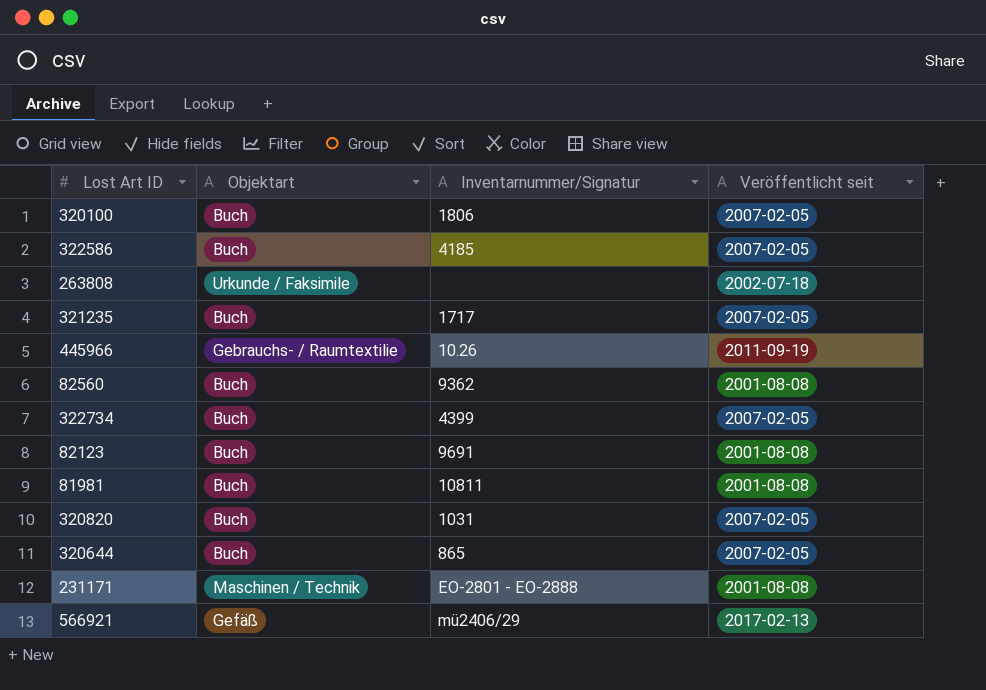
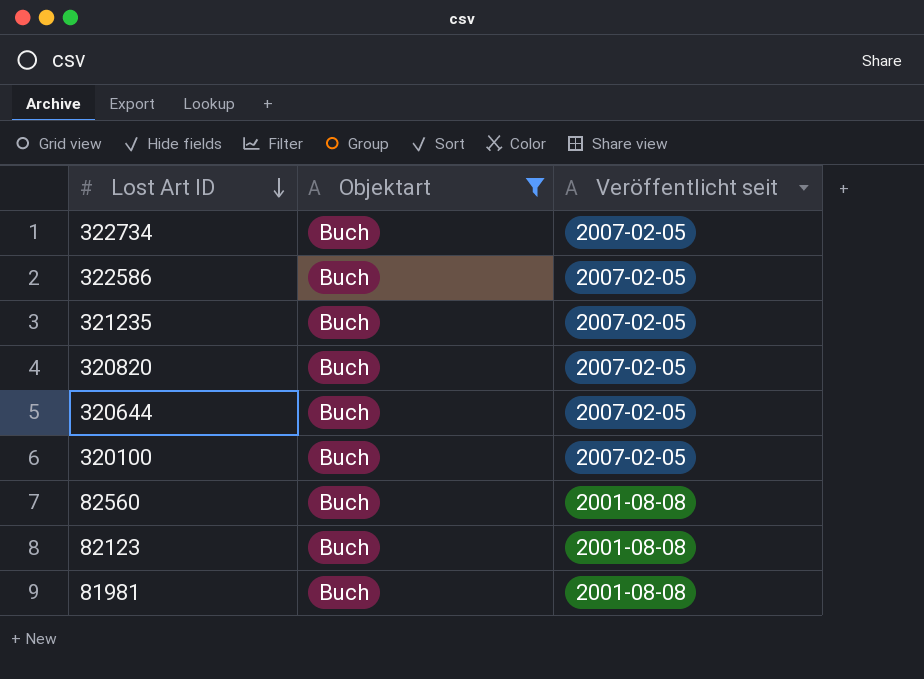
filter: none -> Objektart = Buch
row order: none -> Lost Art ID descending
column Inventarnummer/Signatur | position: 3 -> none

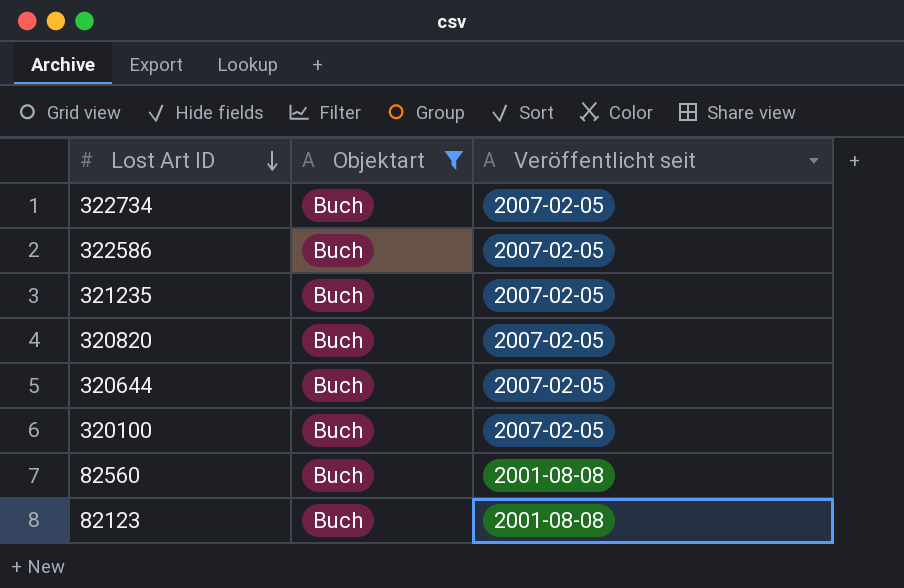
row 81981: Buch | 2001-08-08 -> none

